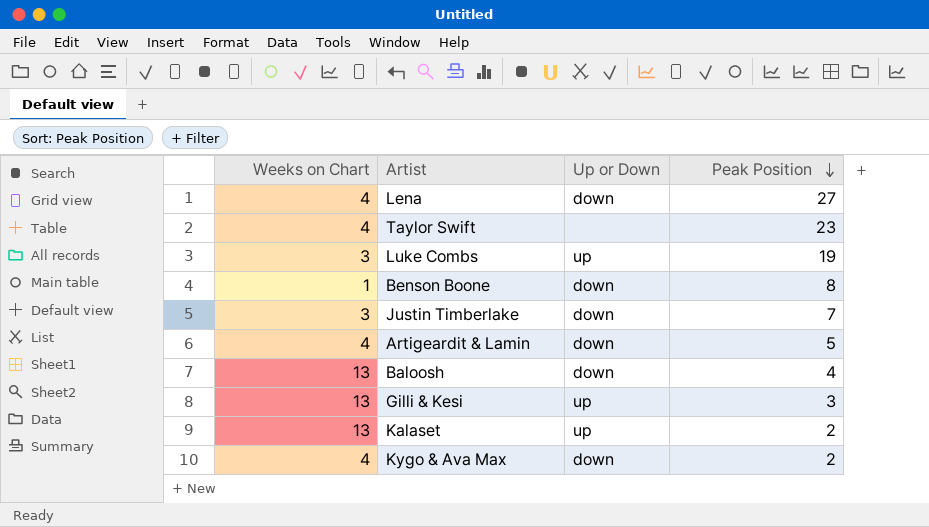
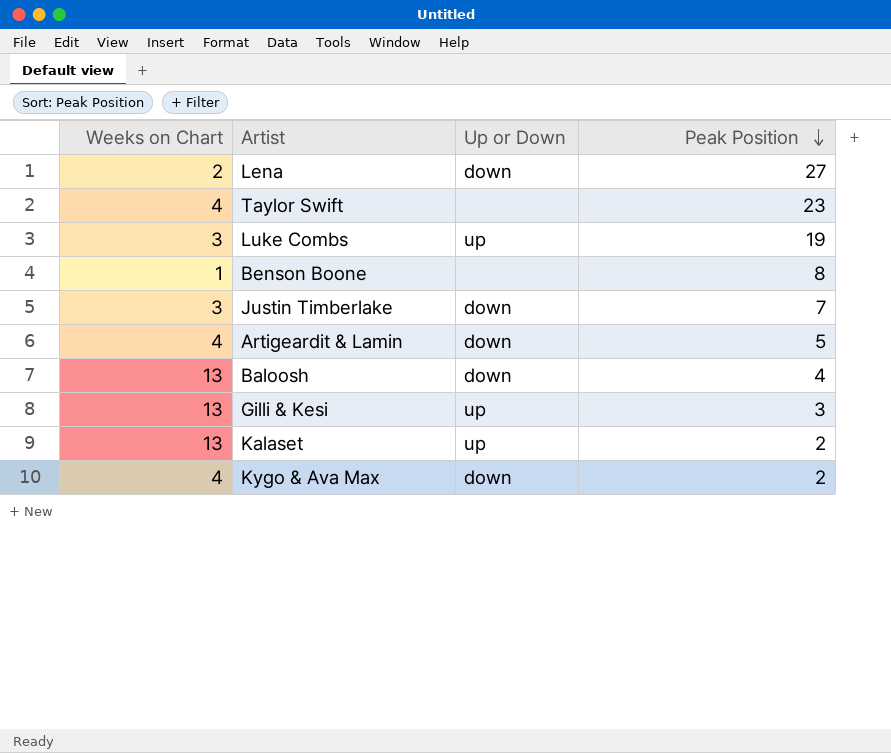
Lena | Weeks on Chart: 4 -> 2
Benson Boone | Up or Down: down -> none

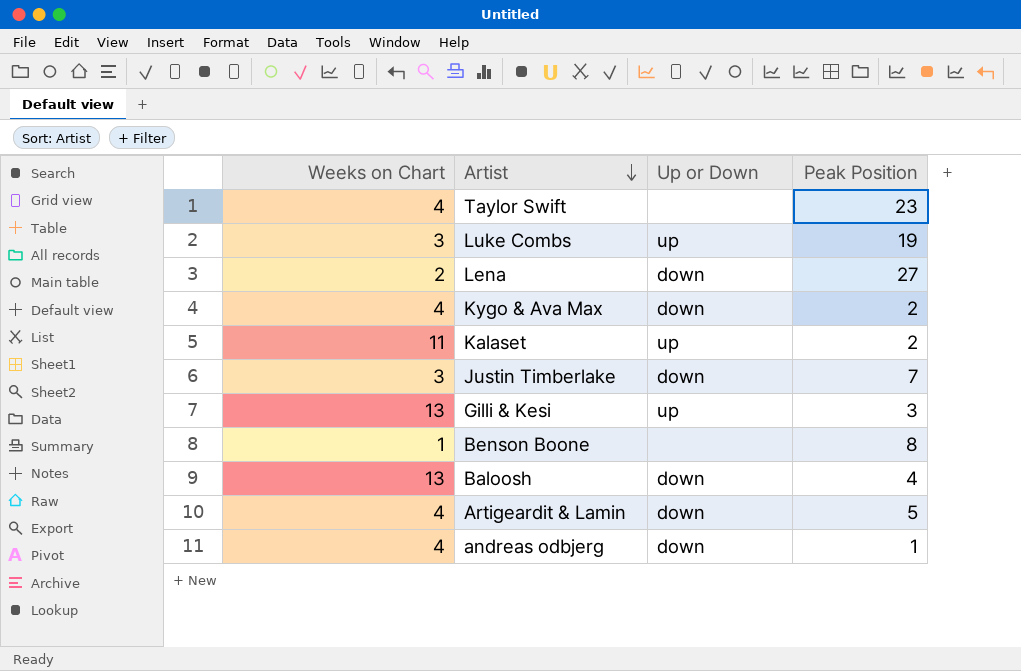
row order: Peak Position descending -> Artist descending
Kalaset | Weeks on Chart: 13 -> 11
row andreas odbjerg: none -> 4 | down | 1

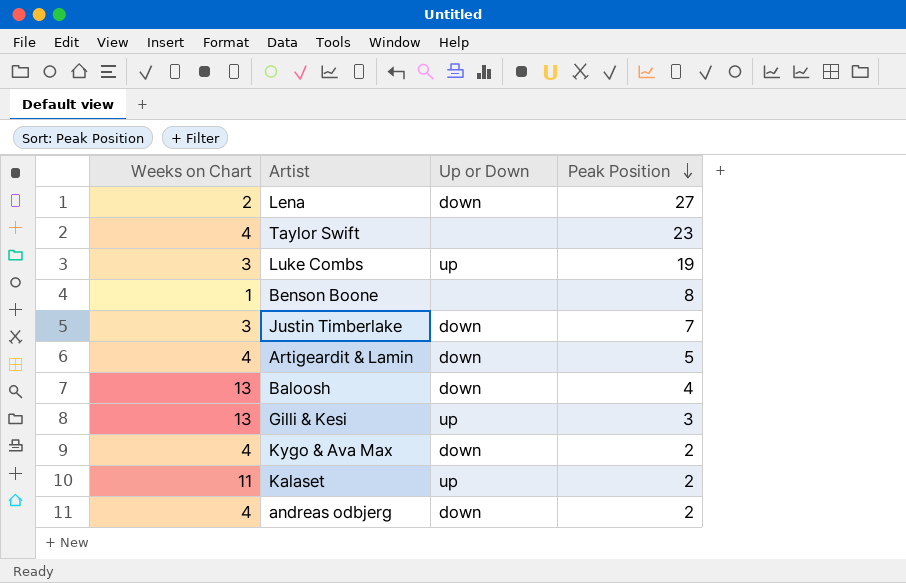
row order: Artist descending -> Peak Position descending
andreas odbjerg | Peak Position: 1 -> 2

